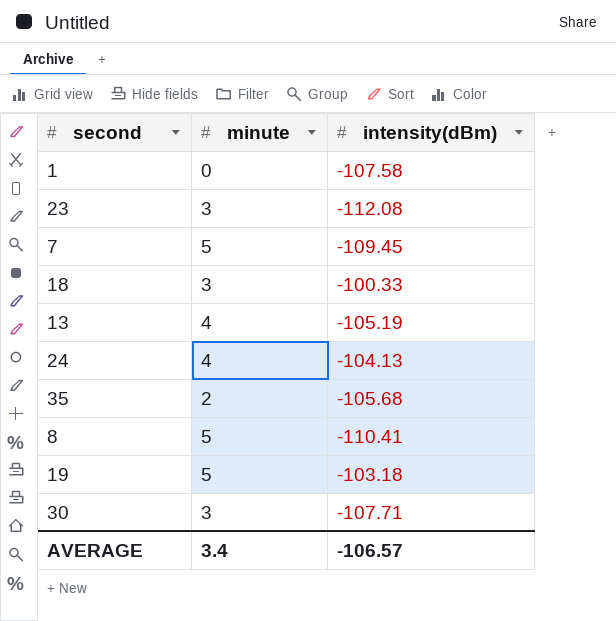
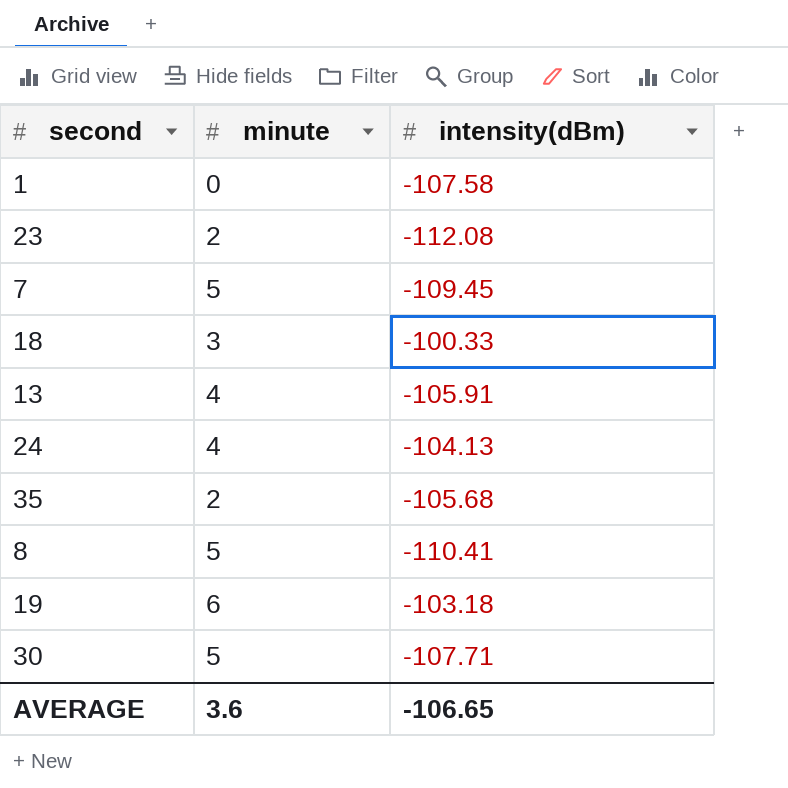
23 | minute: 3 -> 2
13 | intensity(dBm): -105.19 -> -105.91
19 | minute: 5 -> 6
30 | minute: 3 -> 5
AVERAGE | minute: 3.4 -> 3.6
AVERAGE | intensity(dBm): -106.57 -> -106.65

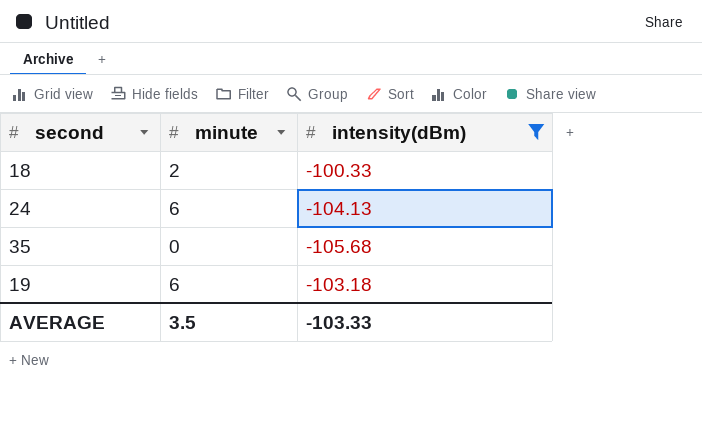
filter: none -> intensity(dBm) >= -105.68
18 | minute: 3 -> 2
24 | minute: 4 -> 6
35 | minute: 2 -> 0
AVERAGE | minute: 3.6 -> 3.5
AVERAGE | intensity(dBm): -106.65 -> -103.33

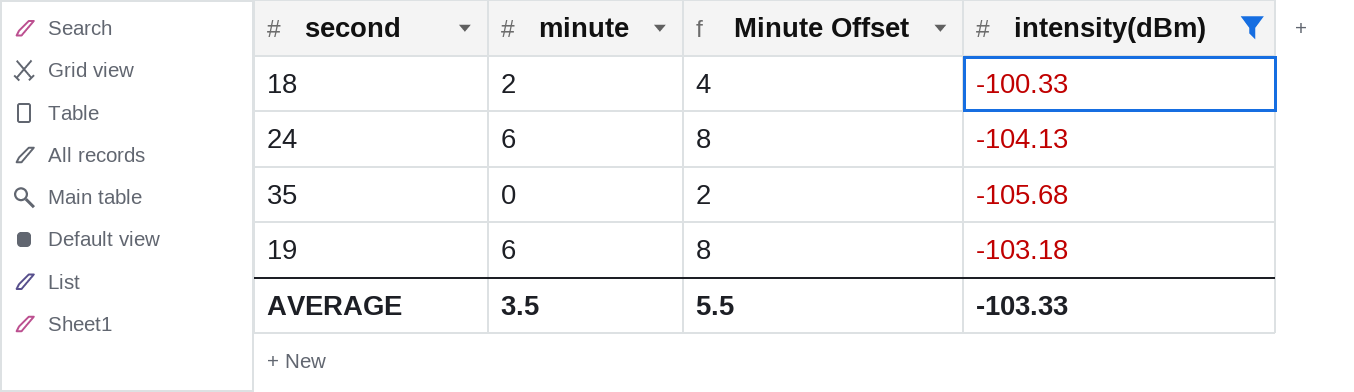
column Minute Offset | formula: none -> [minute] + 2

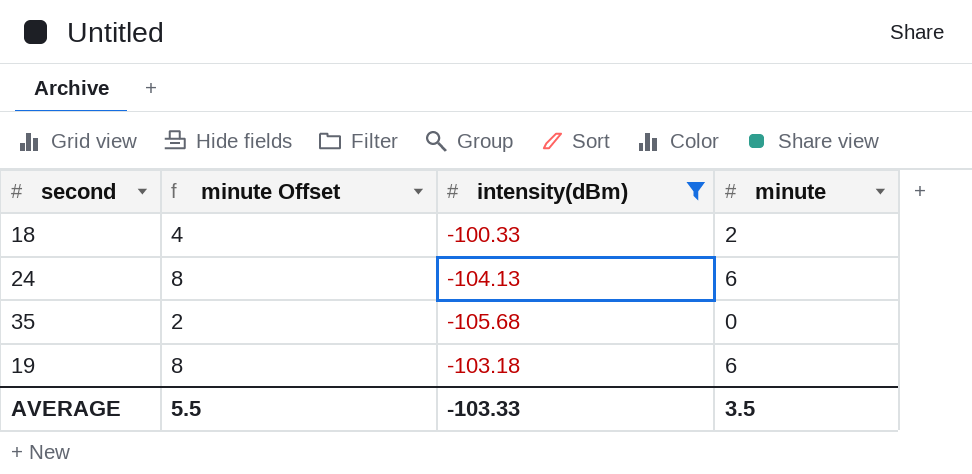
column name: Minute Offset -> minute Offset
column minute | position: 2 -> 4

